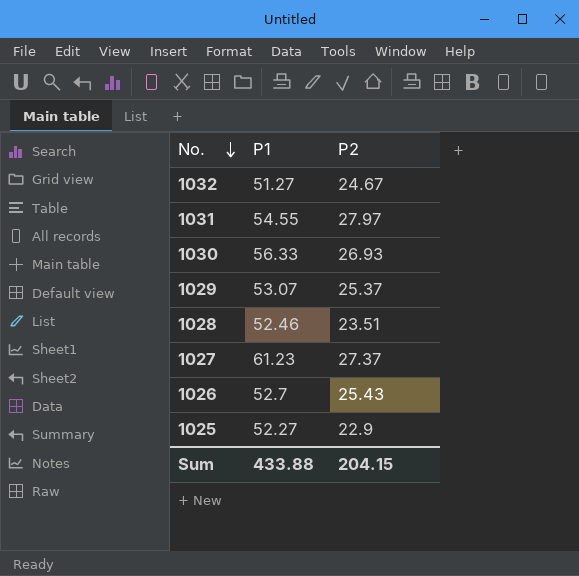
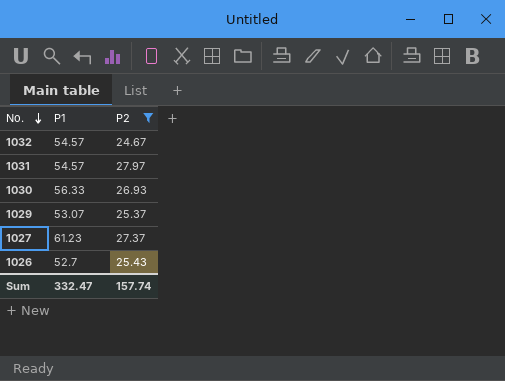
filter: none -> P2 >= 24.67
1032 | P1: 51.27 -> 54.57
1031 | P1: 54.55 -> 54.57
Sum | P1: 433.88 -> 332.47
Sum | P2: 204.15 -> 157.74

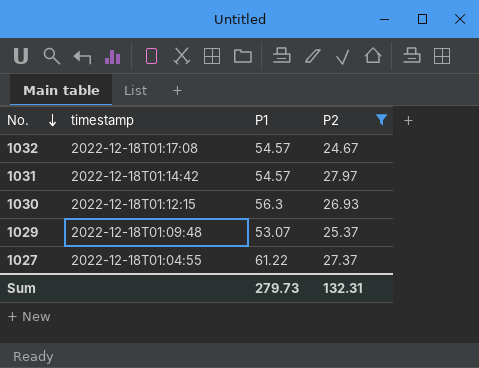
column timestamp | position: none -> 2
row 1026: 52.7 | 25.43 -> none
1030 | P1: 56.33 -> 56.3
1027 | P1: 61.23 -> 61.22
Sum | P1: 332.47 -> 279.73
Sum | P2: 157.74 -> 132.31

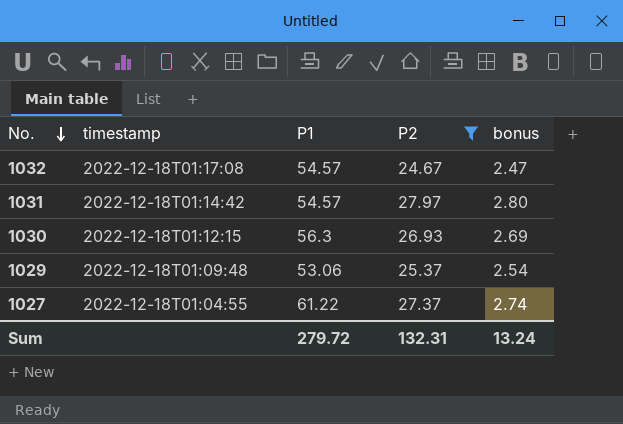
column bonus | formula: none -> [P2] * 0.1
1029 | P1: 53.07 -> 53.06
Sum | P1: 279.73 -> 279.72

